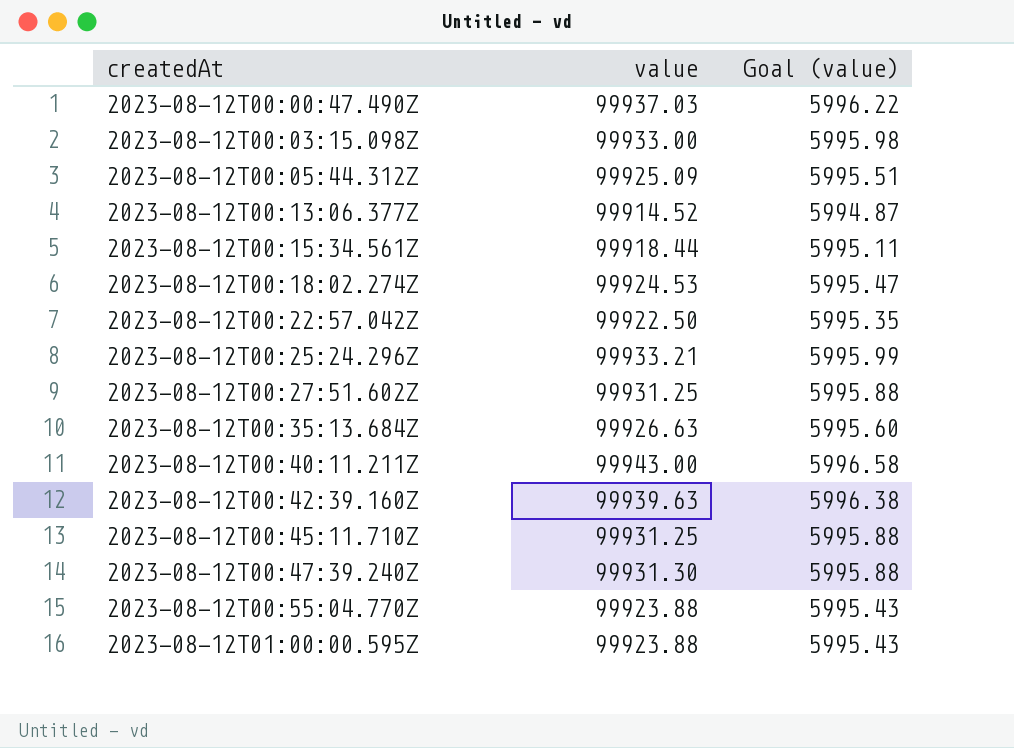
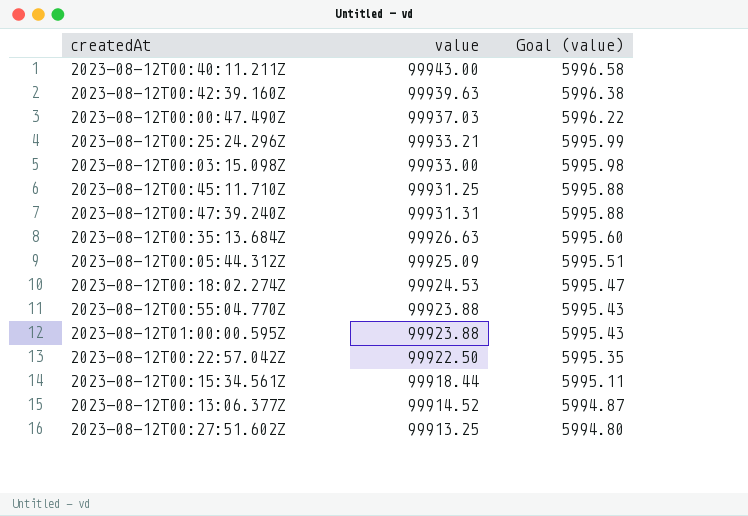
row order: createdAt ascending -> Goal (value) descending
2023-08-12T00:47:39.240Z | value: 99931.30 -> 99931.31
2023-08-12T00:27:51.602Z | value: 99931.25 -> 99913.25
2023-08-12T00:27:51.602Z | Goal (value): 5995.88 -> 5994.80

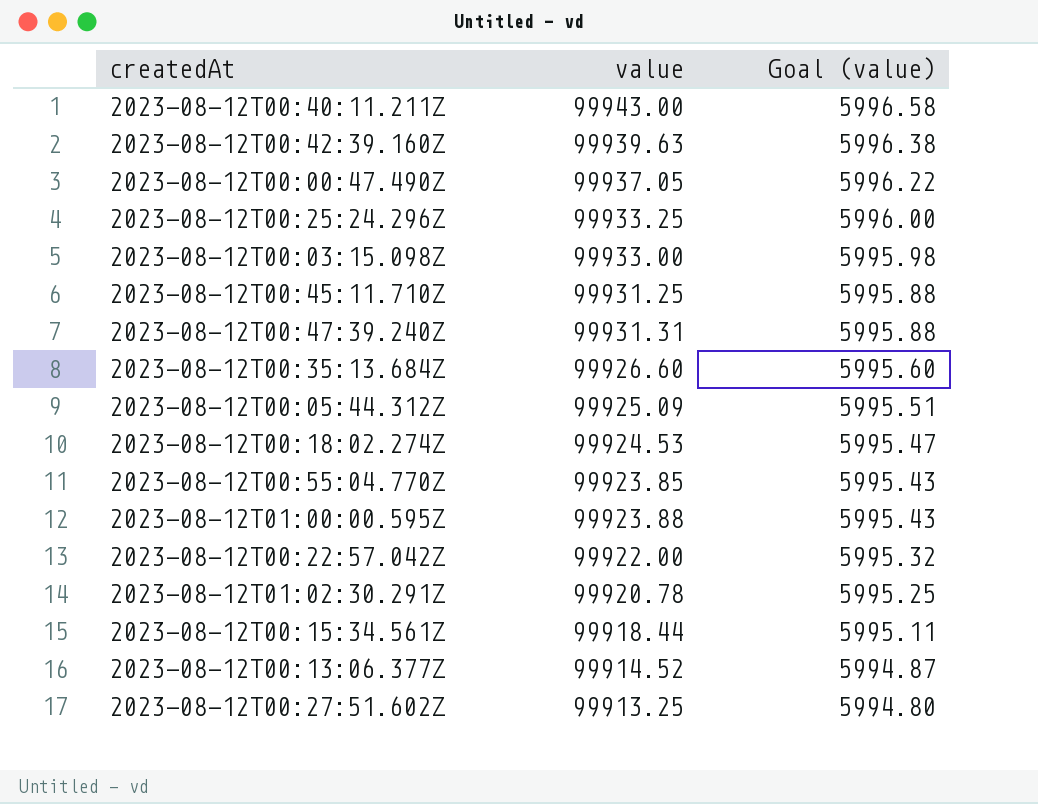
2023-08-12T00:00:47.490Z | value: 99937.03 -> 99937.05
2023-08-12T00:25:24.296Z | value: 99933.21 -> 99933.25
2023-08-12T00:25:24.296Z | Goal (value): 5995.99 -> 5996.00
2023-08-12T00:35:13.684Z | value: 99926.63 -> 99926.60
2023-08-12T00:55:04.770Z | value: 99923.88 -> 99923.85
2023-08-12T00:22:57.042Z | value: 99922.50 -> 99922.00
2023-08-12T00:22:57.042Z | Goal (value): 5995.35 -> 5995.32
row 2023-08-12T01:02:30.291Z: none -> 99920.78 | 5995.25

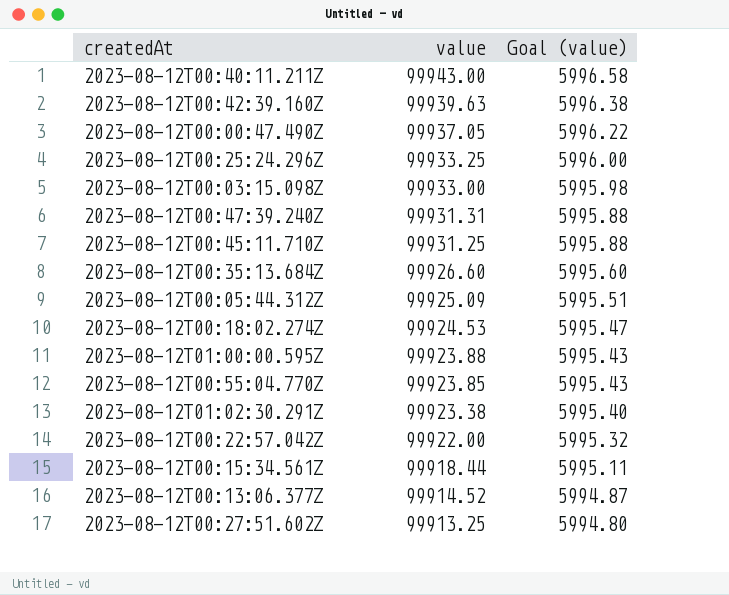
row order: Goal (value) descending -> value descending
2023-08-12T01:02:30.291Z | value: 99920.78 -> 99923.38
2023-08-12T01:02:30.291Z | Goal (value): 5995.25 -> 5995.40

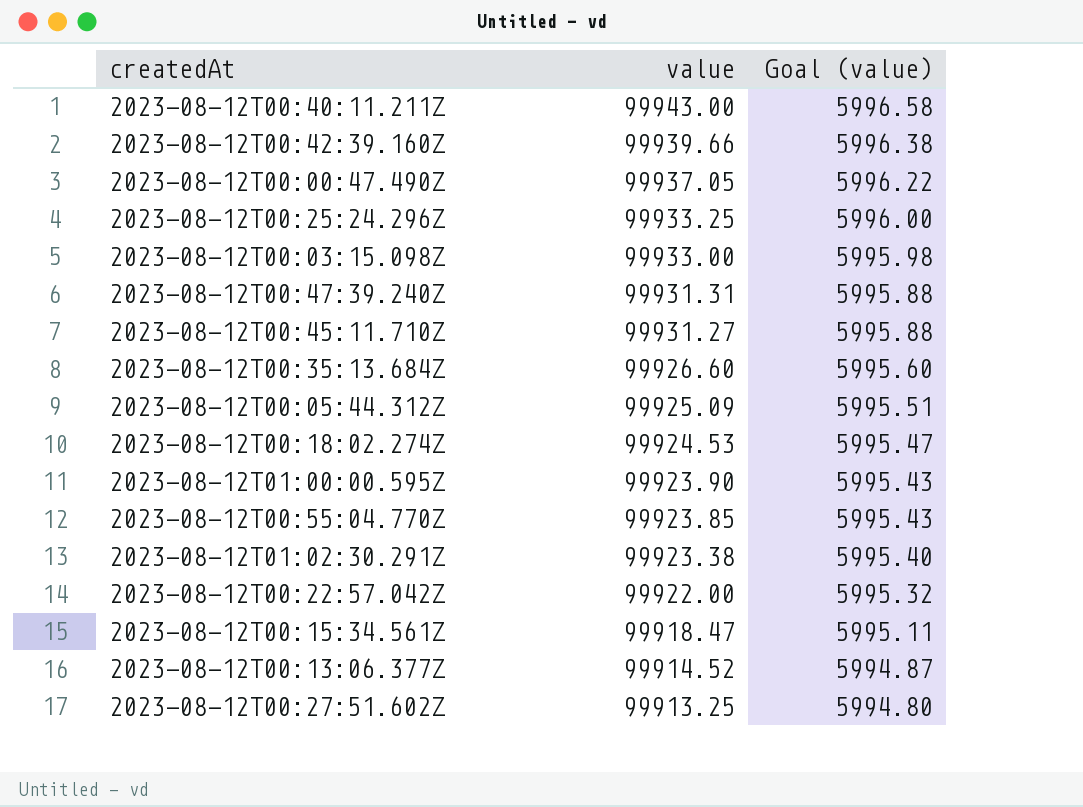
2023-08-12T00:42:39.160Z | value: 99939.63 -> 99939.66
2023-08-12T00:45:11.710Z | value: 99931.25 -> 99931.27
2023-08-12T01:00:00.595Z | value: 99923.88 -> 99923.90
2023-08-12T00:15:34.561Z | value: 99918.44 -> 99918.47

